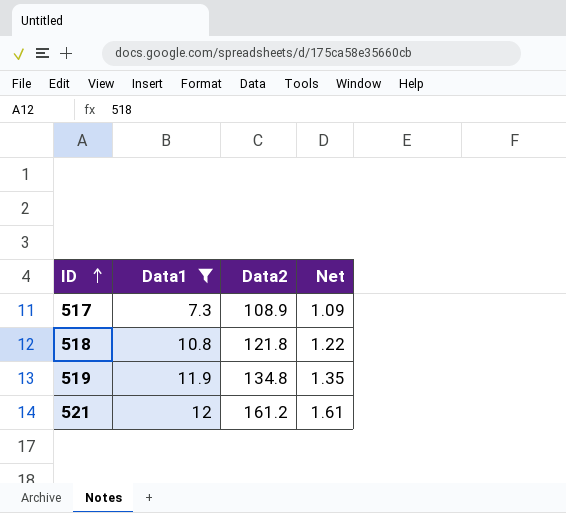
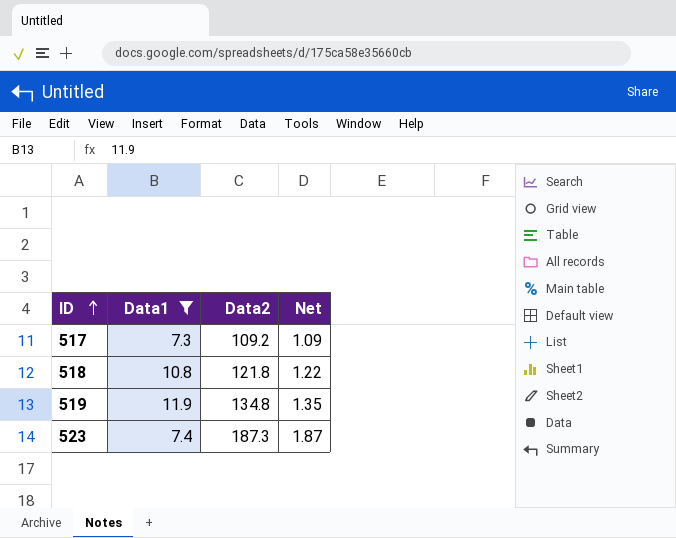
row 521: 12 | 161.2 | 1.61 -> none
517 | Data2: 108.9 -> 109.2
row 523: none -> 7.4 | 187.3 | 1.87

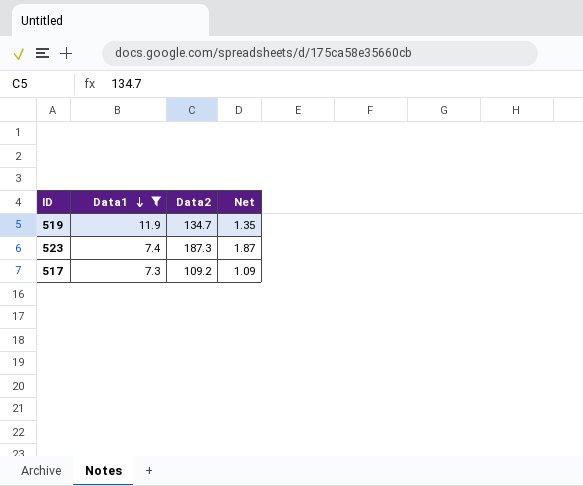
row order: ID ascending -> Data1 descending
row 518: 10.8 | 121.8 | 1.22 -> none
519 | Data2: 134.8 -> 134.7

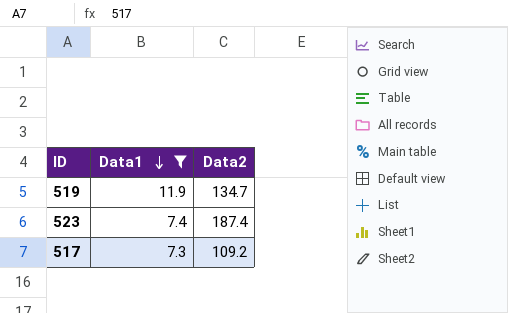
column Net | formula: [Data2] * 0.01 -> none
523 | Data2: 187.3 -> 187.4

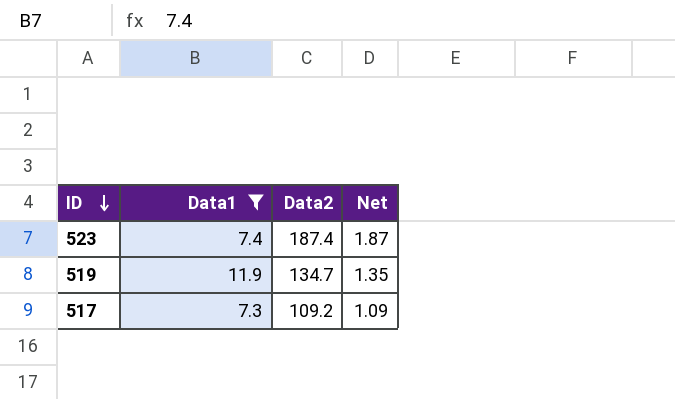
row order: Data1 descending -> ID descending
column Net | formula: none -> [Data2] * 0.01

